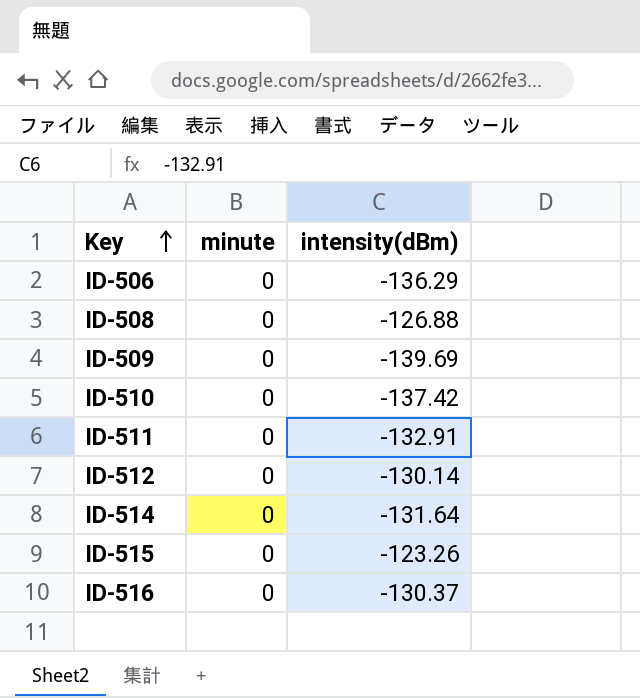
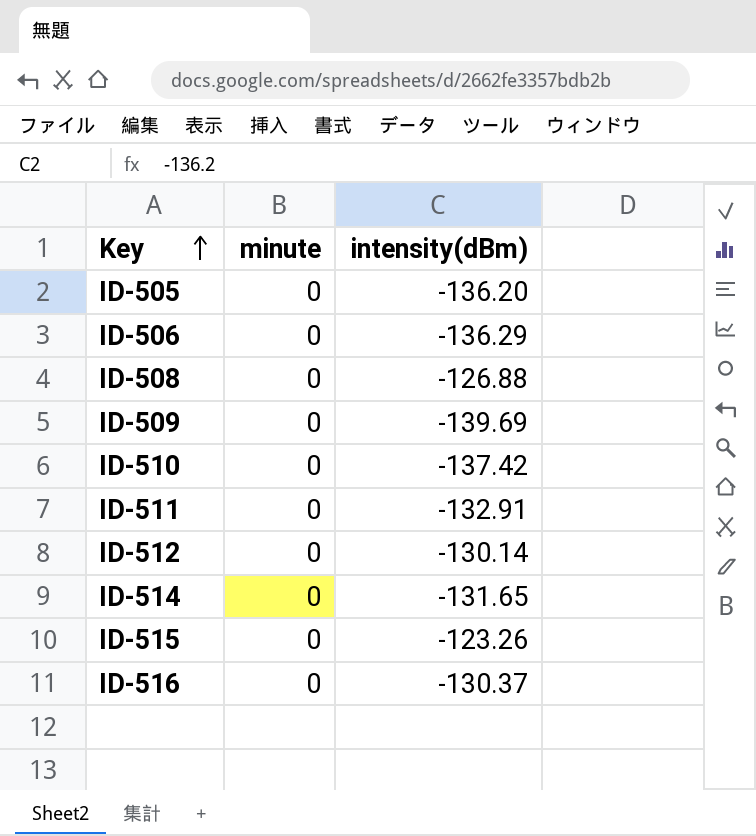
row ID-505: none -> 0 | -136.20
ID-514 | intensity(dBm): -131.64 -> -131.65

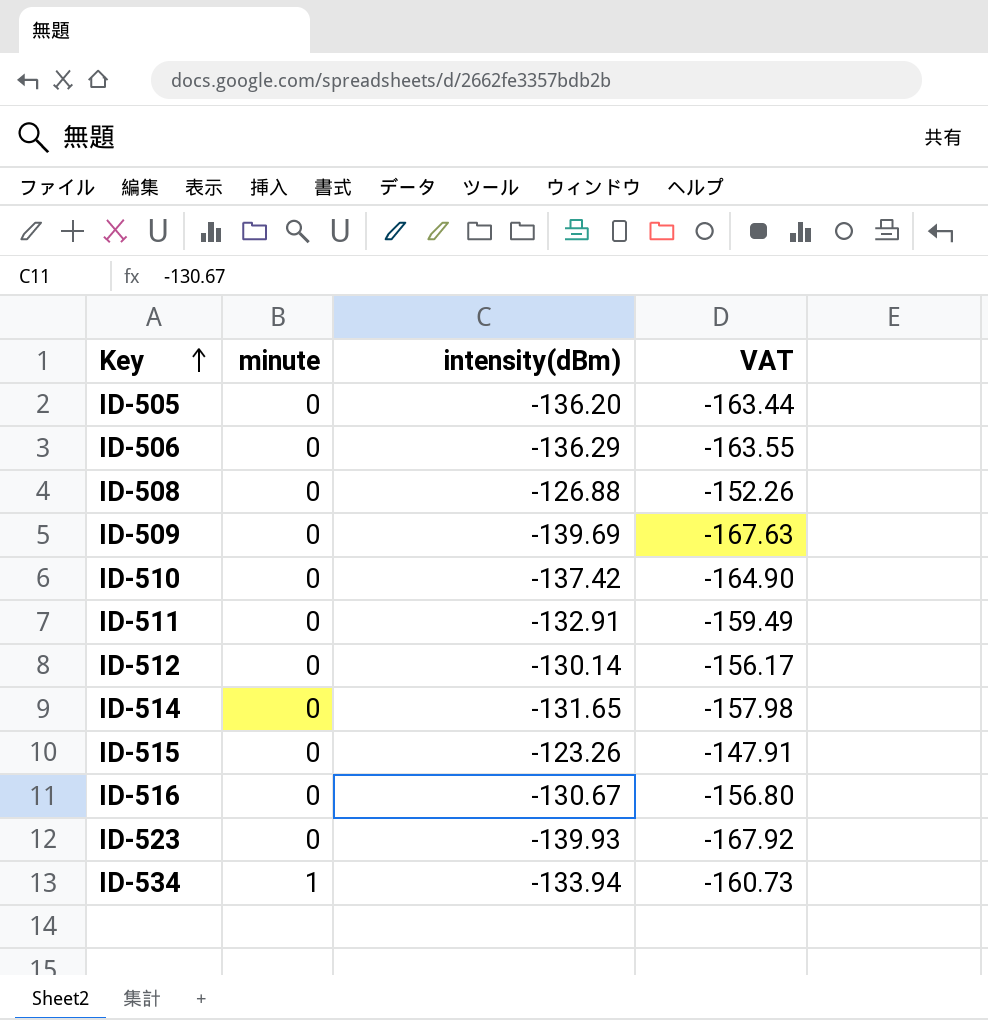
column VAT | formula: none -> [intensity(dBm)] * 1.2
ID-516 | intensity(dBm): -130.37 -> -130.67
row ID-523: none -> 0 | -139.93 | -167.92
row ID-534: none -> 1 | -133.94 | -160.73

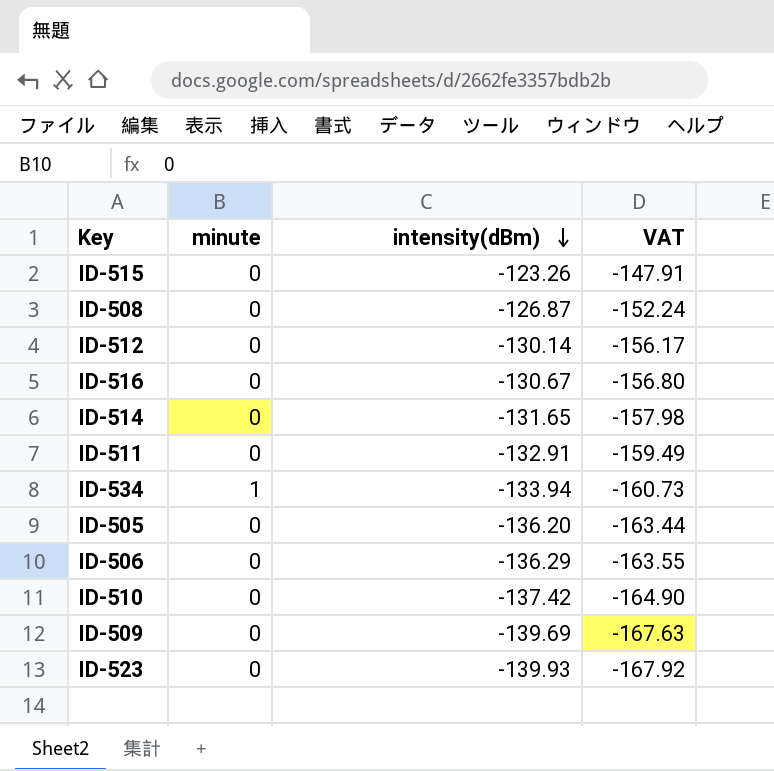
row order: Key ascending -> intensity(dBm) descending
ID-508 | intensity(dBm): -126.88 -> -126.87
ID-508 | VAT: -152.26 -> -152.24

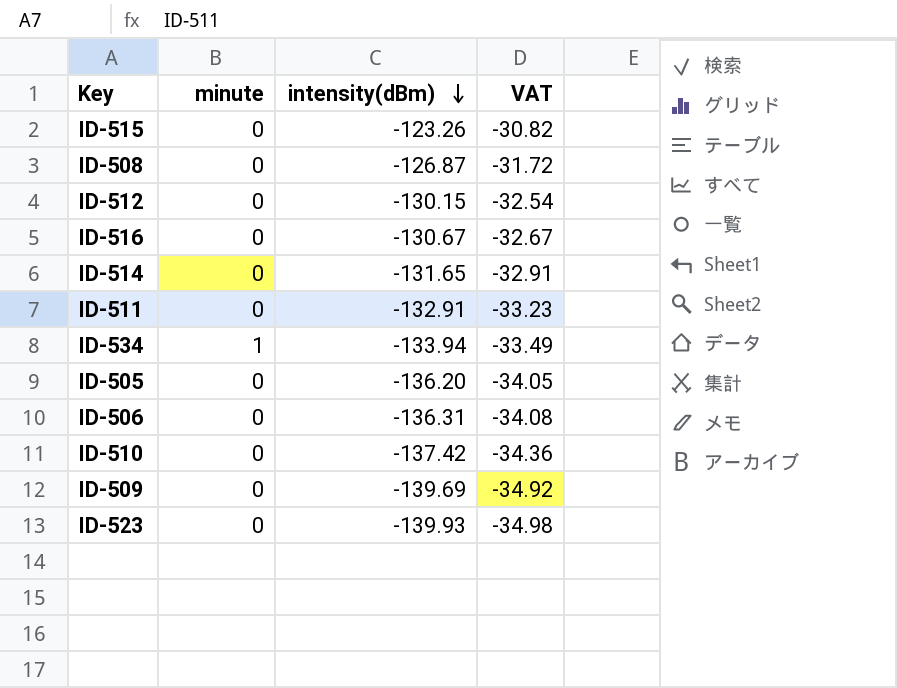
column VAT | formula: [intensity(dBm)] * 1.2 -> [intensity(dBm)] * 0.25
ID-512 | intensity(dBm): -130.14 -> -130.15
ID-506 | intensity(dBm): -136.29 -> -136.31

